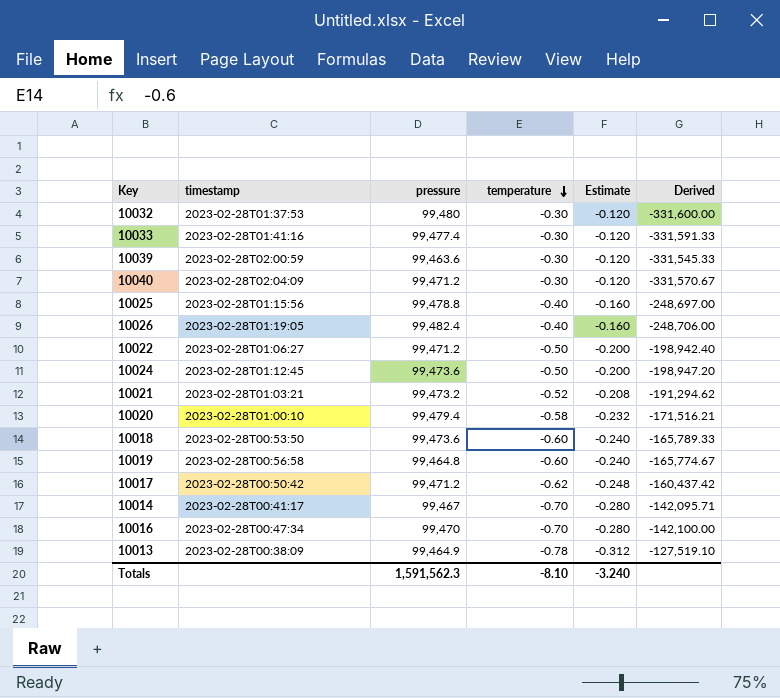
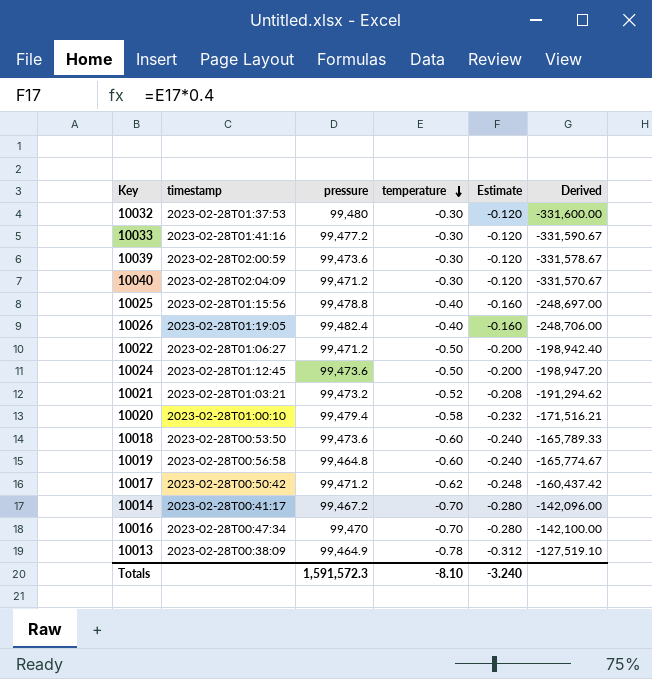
10033 | pressure: 99,477.4 -> 99,477.2
10033 | Derived: -331,591.33 -> -331,590.67
10039 | pressure: 99,463.6 -> 99,473.6
10039 | Derived: -331,545.33 -> -331,578.67
10014 | pressure: 99,467 -> 99,467.2
10014 | Derived: -142,095.71 -> -142,096.00
Totals | pressure: 1,591,562.3 -> 1,591,572.3

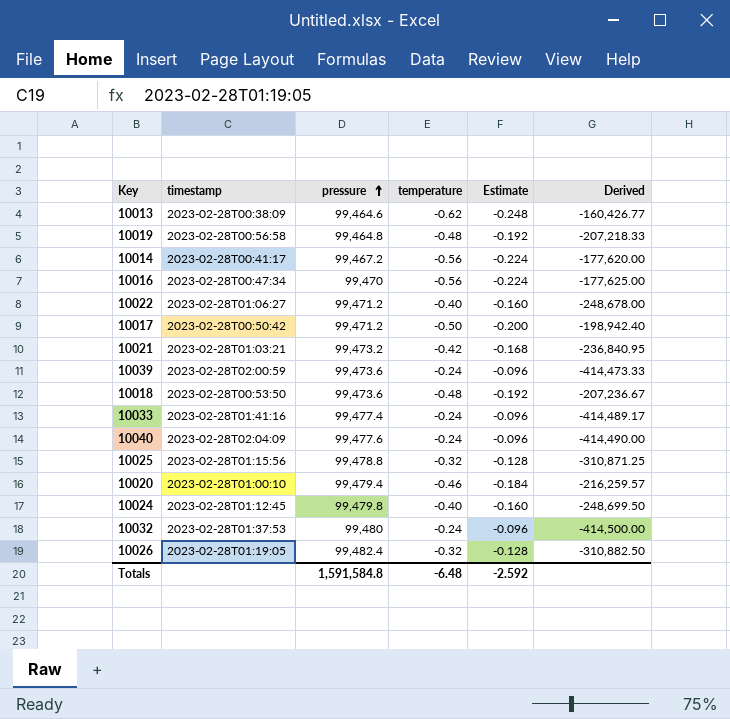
row order: temperature descending -> pressure ascending
10013 | pressure: 99,464.9 -> 99,464.6
10013 | temperature: -0.78 -> -0.62
10013 | Estimate: -0.312 -> -0.248
10013 | Derived: -127,519.10 -> -160,426.77
10019 | temperature: -0.60 -> -0.48
10019 | Estimate: -0.240 -> -0.192
10019 | Derived: -165,774.67 -> -207,218.33
10014 | temperature: -0.70 -> -0.56
10014 | Estimate: -0.280 -> -0.224
10014 | Derived: -142,096.00 -> -177,620.00
10016 | temperature: -0.70 -> -0.56
10016 | Estimate: -0.280 -> -0.224
10016 | Derived: -142,100.00 -> -177,625.00
10022 | temperature: -0.50 -> -0.40
10022 | Estimate: -0.200 -> -0.160
10022 | Derived: -198,942.40 -> -248,678.00
10017 | temperature: -0.62 -> -0.50
10017 | Estimate: -0.248 -> -0.200
10017 | Derived: -160,437.42 -> -198,942.40
10021 | temperature: -0.52 -> -0.42
10021 | Estimate: -0.208 -> -0.168
10021 | Derived: -191,294.62 -> -236,840.95
10039 | temperature: -0.30 -> -0.24
10039 | Estimate: -0.120 -> -0.096
10039 | Derived: -331,578.67 -> -414,473.33
10018 | temperature: -0.60 -> -0.48
10018 | Estimate: -0.240 -> -0.192
10018 | Derived: -165,789.33 -> -207,236.67
10033 | pressure: 99,477.2 -> 99,477.4
10033 | temperature: -0.30 -> -0.24
10033 | Estimate: -0.120 -> -0.096
10033 | Derived: -331,590.67 -> -414,489.17
10040 | pressure: 99,471.2 -> 99,477.6
10040 | temperature: -0.30 -> -0.24
10040 | Estimate: -0.120 -> -0.096
10040 | Derived: -331,570.67 -> -414,490.00
10025 | temperature: -0.40 -> -0.32
10025 | Estimate: -0.160 -> -0.128
10025 | Derived: -248,697.00 -> -310,871.25
10020 | temperature: -0.58 -> -0.46
10020 | Estimate: -0.232 -> -0.184
10020 | Derived: -171,516.21 -> -216,259.57
10024 | pressure: 99,473.6 -> 99,479.8
10024 | temperature: -0.50 -> -0.40
10024 | Estimate: -0.200 -> -0.160
10024 | Derived: -198,947.20 -> -248,699.50
10032 | temperature: -0.30 -> -0.24
10032 | Estimate: -0.120 -> -0.096
10032 | Derived: -331,600.00 -> -414,500.00
10026 | temperature: -0.40 -> -0.32
10026 | Estimate: -0.160 -> -0.128
10026 | Derived: -248,706.00 -> -310,882.50
Totals | pressure: 1,591,572.3 -> 1,591,584.8
Totals | temperature: -8.10 -> -6.48
Totals | Estimate: -3.240 -> -2.592

